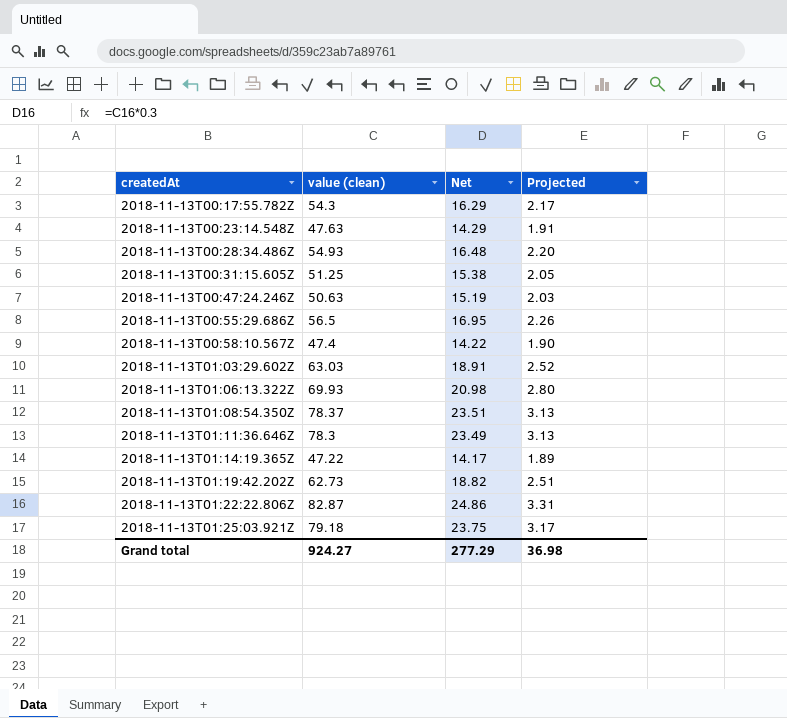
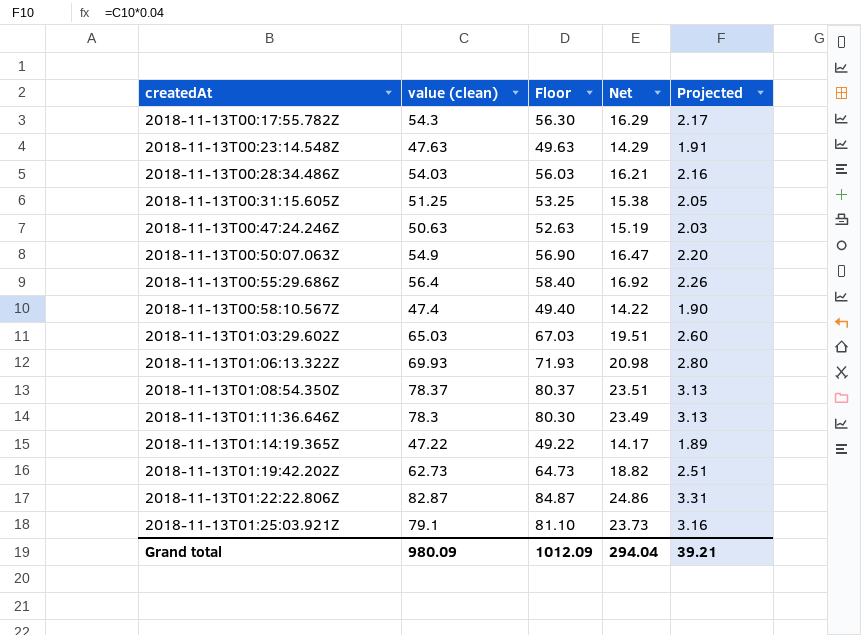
column Floor | formula: none -> [value (clean)] + 2
2018-11-13T00:28:34.486Z | value (clean): 54.93 -> 54.03
2018-11-13T00:28:34.486Z | Net: 16.48 -> 16.21
2018-11-13T00:28:34.486Z | Projected: 2.20 -> 2.16
row 2018-11-13T00:50:07.063Z: none -> 54.9 | 56.90 | 16.47 | 2.20
2018-11-13T00:55:29.686Z | value (clean): 56.5 -> 56.4
2018-11-13T00:55:29.686Z | Net: 16.95 -> 16.92
2018-11-13T01:03:29.602Z | value (clean): 63.03 -> 65.03
2018-11-13T01:03:29.602Z | Net: 18.91 -> 19.51
2018-11-13T01:03:29.602Z | Projected: 2.52 -> 2.60
2018-11-13T01:25:03.921Z | value (clean): 79.18 -> 79.1
2018-11-13T01:25:03.921Z | Net: 23.75 -> 23.73
2018-11-13T01:25:03.921Z | Projected: 3.17 -> 3.16
Grand total | value (clean): 924.27 -> 980.09
Grand total | Net: 277.29 -> 294.04
Grand total | Projected: 36.98 -> 39.21

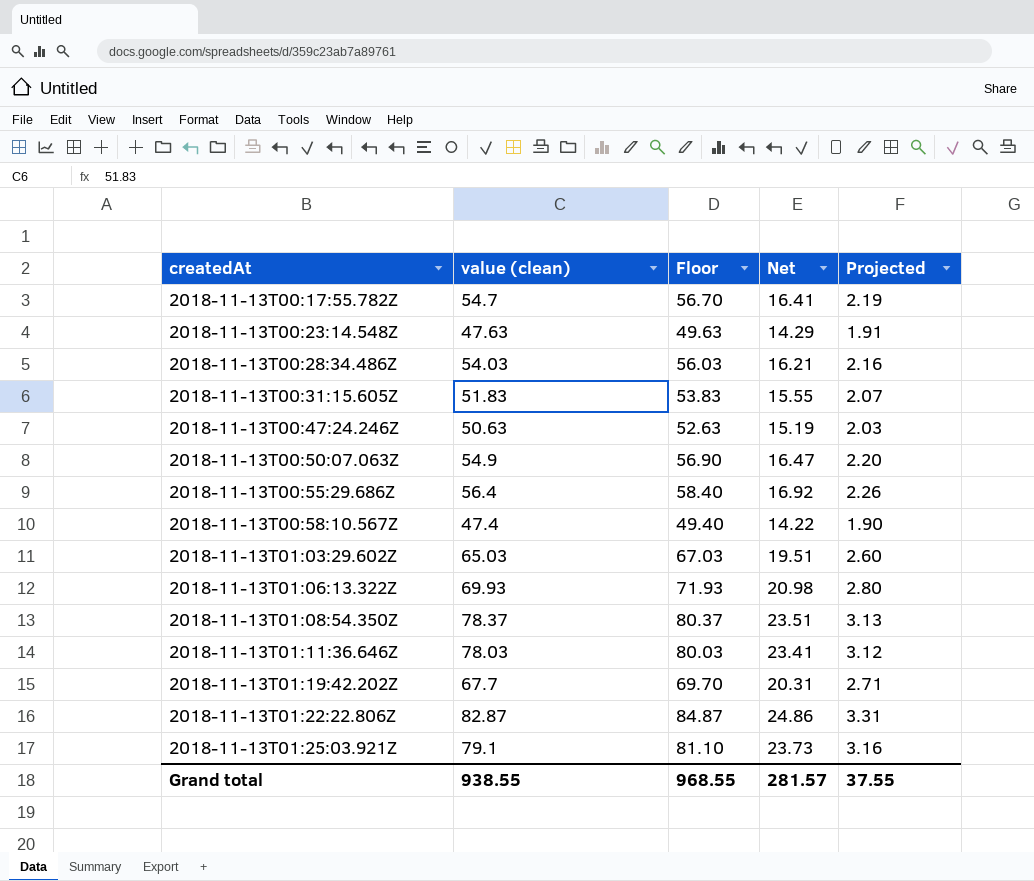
row 2018-11-13T01:14:19.365Z: 47.22 | 49.22 | 14.17 | 1.89 -> none
2018-11-13T00:17:55.782Z | value (clean): 54.3 -> 54.7
2018-11-13T00:17:55.782Z | Floor: 56.30 -> 56.70
2018-11-13T00:17:55.782Z | Net: 16.29 -> 16.41
2018-11-13T00:17:55.782Z | Projected: 2.17 -> 2.19
2018-11-13T00:31:15.605Z | value (clean): 51.25 -> 51.83
2018-11-13T00:31:15.605Z | Floor: 53.25 -> 53.83
2018-11-13T00:31:15.605Z | Net: 15.38 -> 15.55
2018-11-13T00:31:15.605Z | Projected: 2.05 -> 2.07
2018-11-13T01:11:36.646Z | value (clean): 78.3 -> 78.03
2018-11-13T01:11:36.646Z | Floor: 80.30 -> 80.03
2018-11-13T01:11:36.646Z | Net: 23.49 -> 23.41
2018-11-13T01:11:36.646Z | Projected: 3.13 -> 3.12
2018-11-13T01:19:42.202Z | value (clean): 62.73 -> 67.7
2018-11-13T01:19:42.202Z | Floor: 64.73 -> 69.70
2018-11-13T01:19:42.202Z | Net: 18.82 -> 20.31
2018-11-13T01:19:42.202Z | Projected: 2.51 -> 2.71
Grand total | value (clean): 980.09 -> 938.55
Grand total | Floor: 1012.09 -> 968.55
Grand total | Net: 294.04 -> 281.57
Grand total | Projected: 39.21 -> 37.55

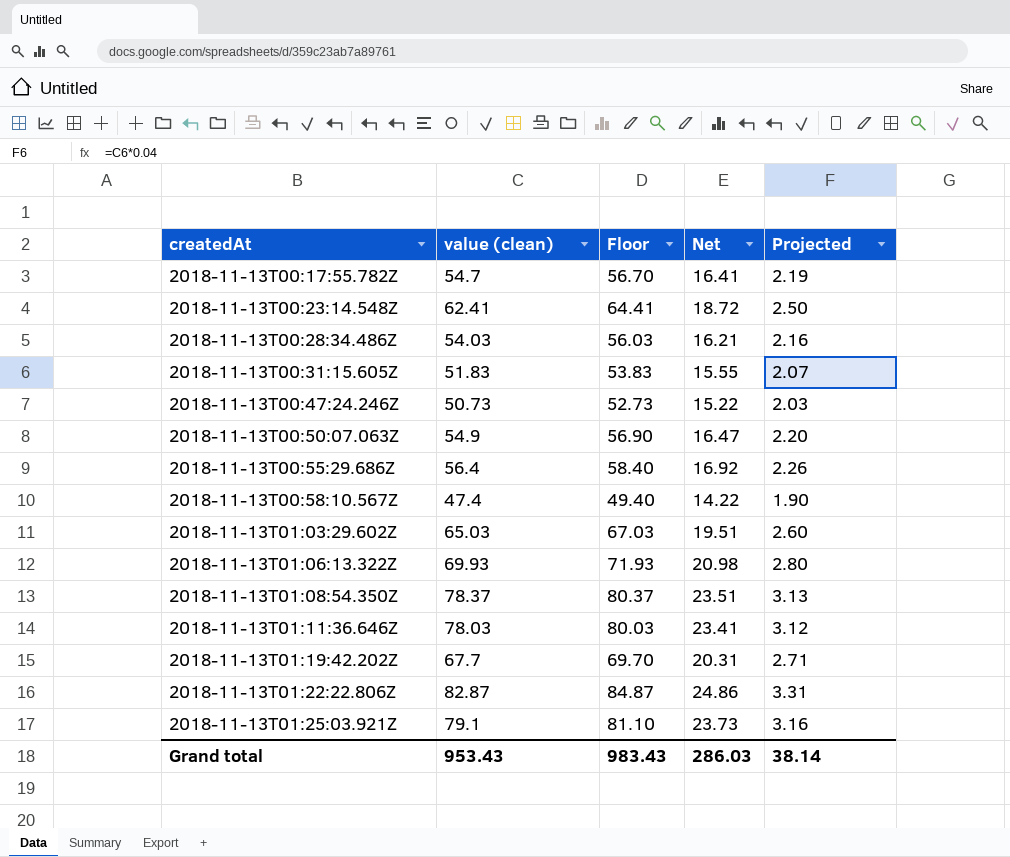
2018-11-13T00:23:14.548Z | value (clean): 47.63 -> 62.41
2018-11-13T00:23:14.548Z | Floor: 49.63 -> 64.41
2018-11-13T00:23:14.548Z | Net: 14.29 -> 18.72
2018-11-13T00:23:14.548Z | Projected: 1.91 -> 2.50
2018-11-13T00:47:24.246Z | value (clean): 50.63 -> 50.73
2018-11-13T00:47:24.246Z | Floor: 52.63 -> 52.73
2018-11-13T00:47:24.246Z | Net: 15.19 -> 15.22
Grand total | value (clean): 938.55 -> 953.43
Grand total | Floor: 968.55 -> 983.43
Grand total | Net: 281.57 -> 286.03
Grand total | Projected: 37.55 -> 38.14

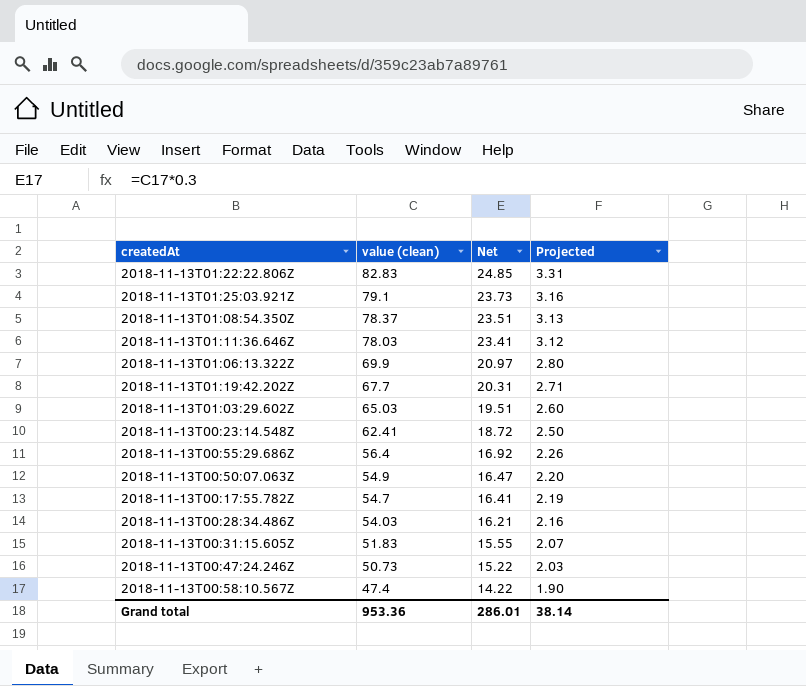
row order: createdAt ascending -> value (clean) descending
column Floor | formula: [value (clean)] + 2 -> none
2018-11-13T01:22:22.806Z | value (clean): 82.87 -> 82.83
2018-11-13T01:22:22.806Z | Net: 24.86 -> 24.85
2018-11-13T01:06:13.322Z | value (clean): 69.93 -> 69.9
2018-11-13T01:06:13.322Z | Net: 20.98 -> 20.97
Grand total | value (clean): 953.43 -> 953.36
Grand total | Net: 286.03 -> 286.01

